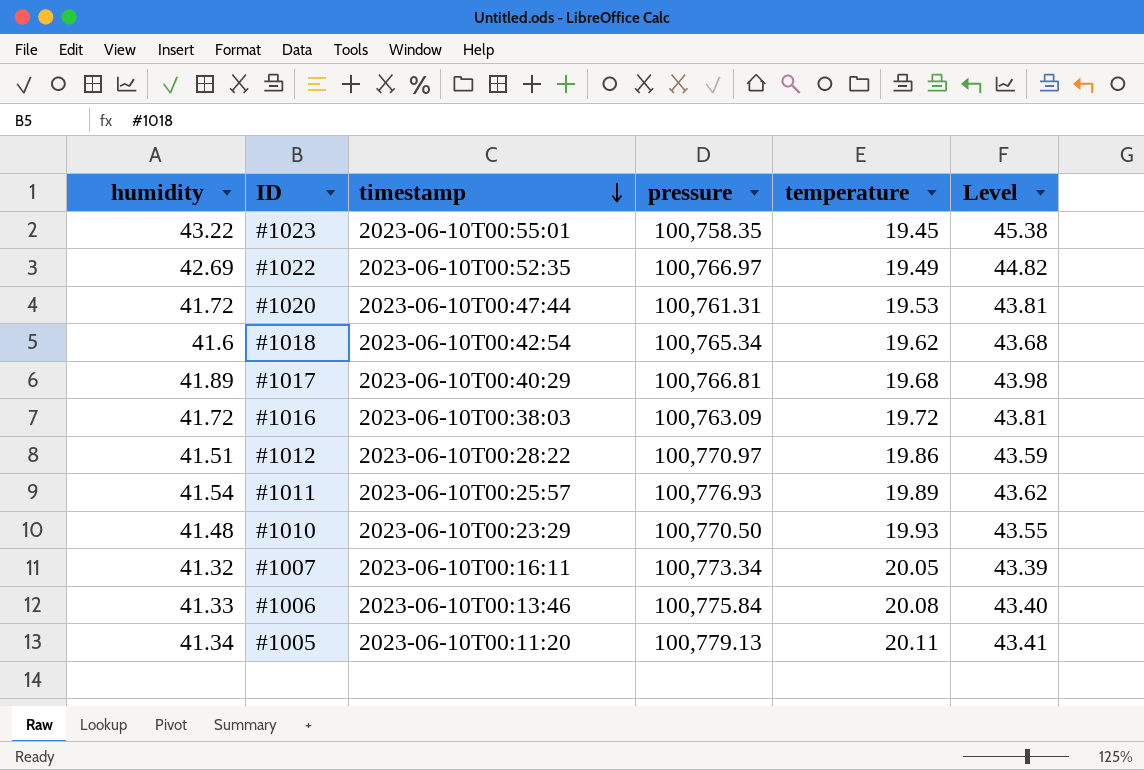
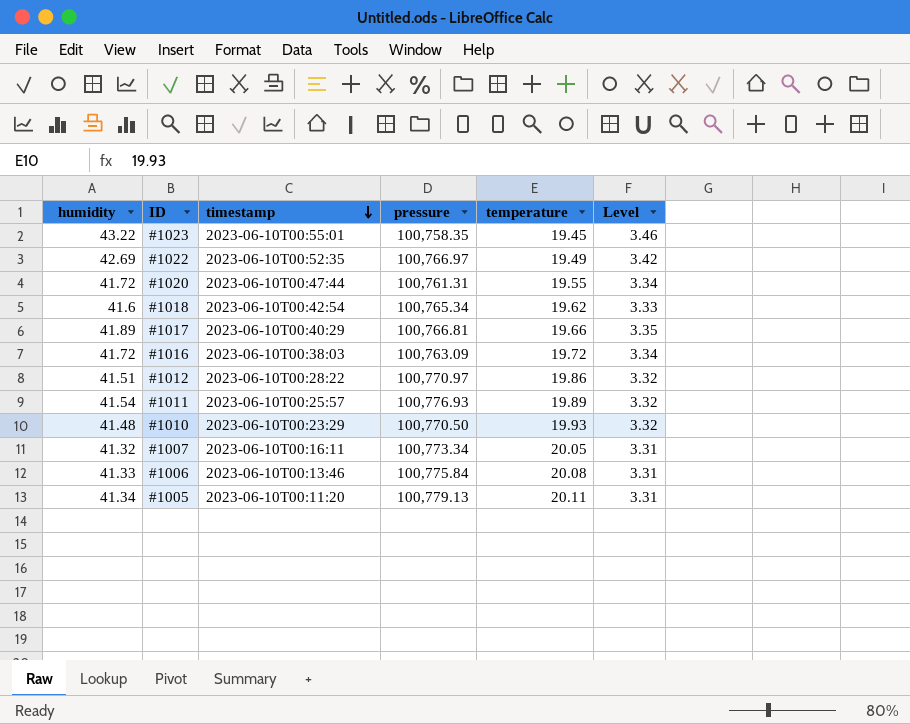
column Level | formula: [humidity] * 1.05 -> [humidity] * 0.08
#1020 | temperature: 19.53 -> 19.55
#1017 | temperature: 19.68 -> 19.66

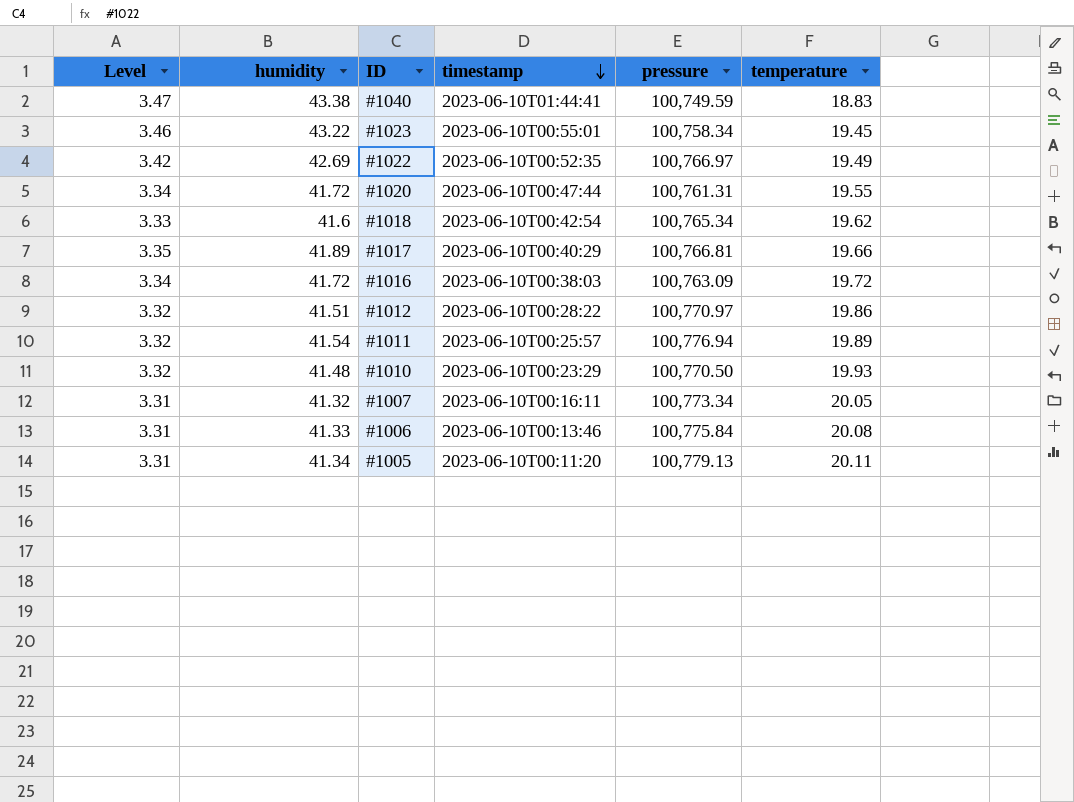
column Level | position: 6 -> 1
row #1040: none -> 3.47 | 43.38 | 2023-06-10T01:44:41 | 100,749.59 | 18.83
#1023 | pressure: 100,758.35 -> 100,758.34
#1011 | pressure: 100,776.93 -> 100,776.94

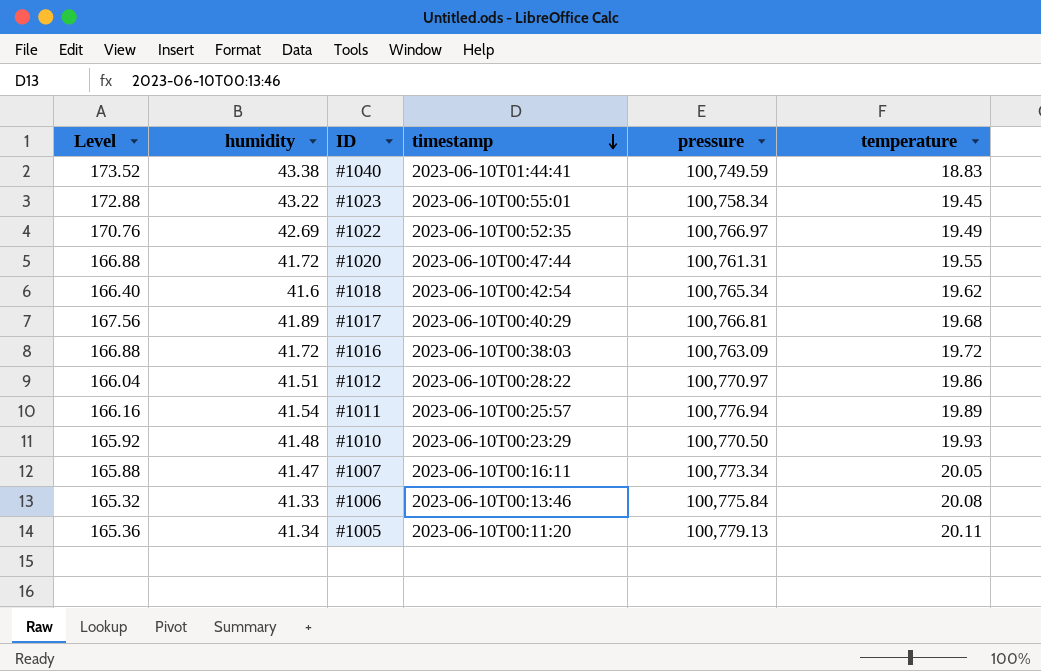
column Level | formula: [humidity] * 0.08 -> [humidity] * 4
#1017 | temperature: 19.66 -> 19.68
#1007 | humidity: 41.32 -> 41.47

